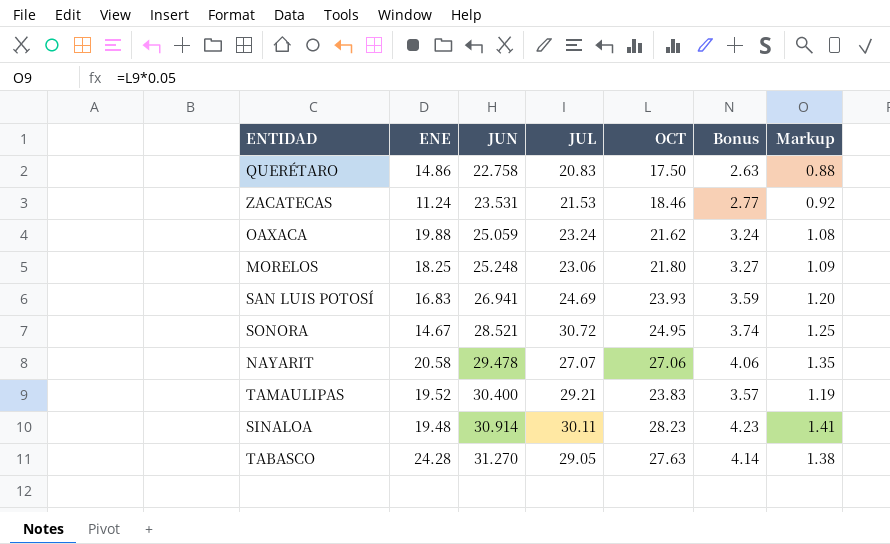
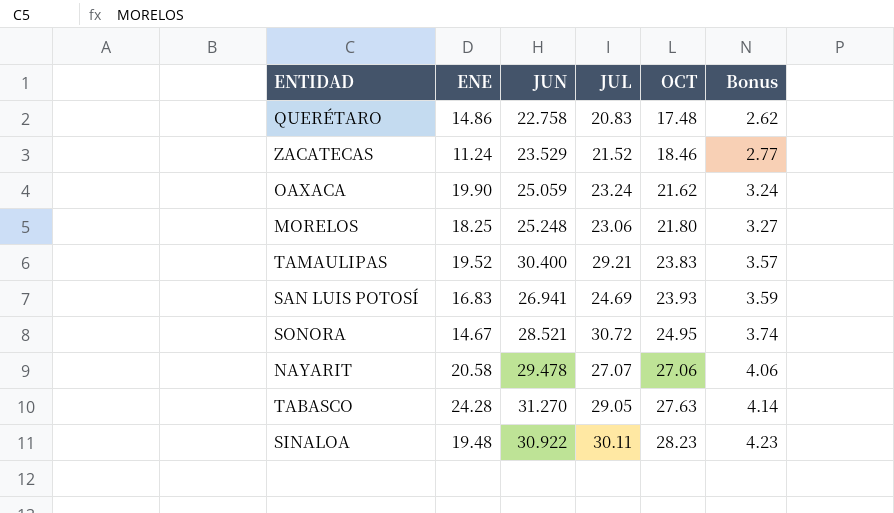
row order: JUN ascending -> OCT ascending
column Markup | formula: [OCT] * 0.05 -> none
QUERÉTARO | OCT: 17.50 -> 17.48
QUERÉTARO | Bonus: 2.63 -> 2.62
ZACATECAS | JUN: 23.531 -> 23.529
ZACATECAS | JUL: 21.53 -> 21.52
OAXACA | ENE: 19.88 -> 19.90
SINALOA | JUN: 30.914 -> 30.922

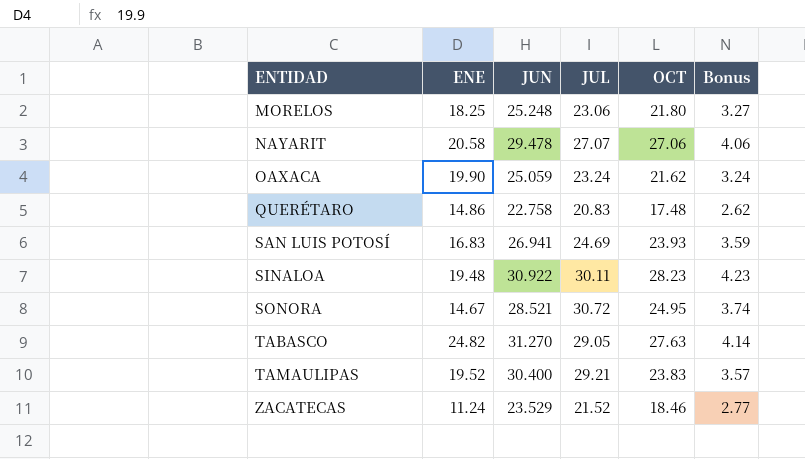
row order: OCT ascending -> ENTIDAD ascending
TABASCO | ENE: 24.28 -> 24.82

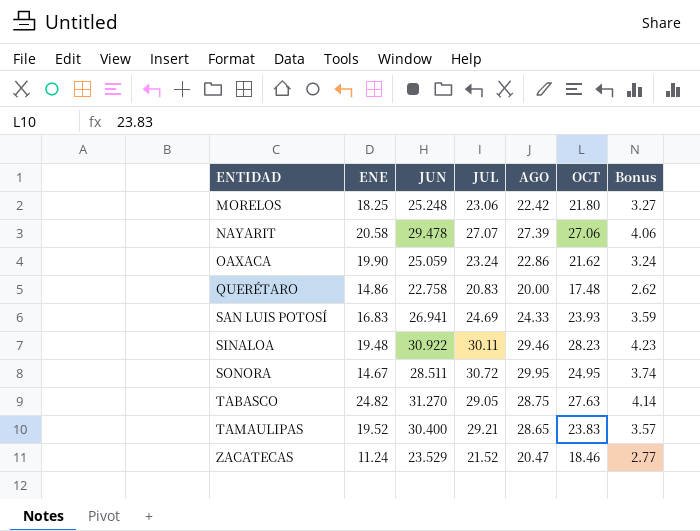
column AGO | position: none -> 5
SONORA | JUN: 28.521 -> 28.511

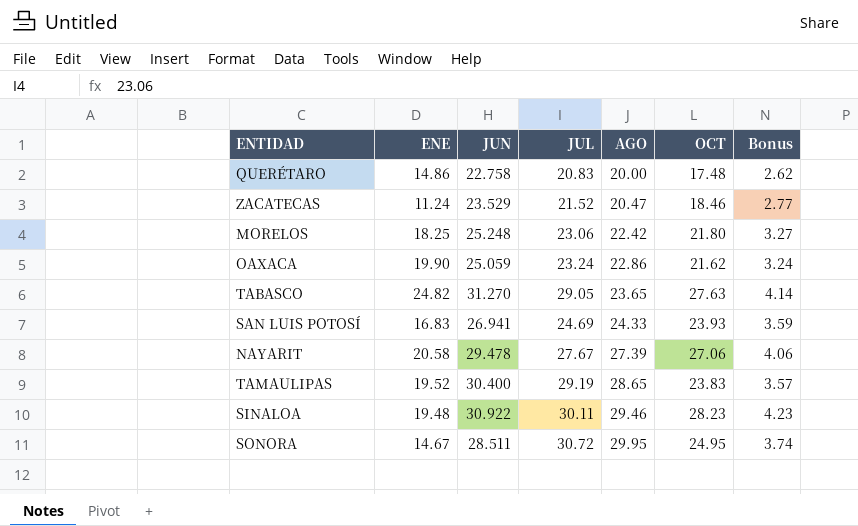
row order: ENTIDAD ascending -> AGO ascending
TABASCO | AGO: 28.75 -> 23.65
NAYARIT | JUL: 27.07 -> 27.67
TAMAULIPAS | JUL: 29.21 -> 29.19

